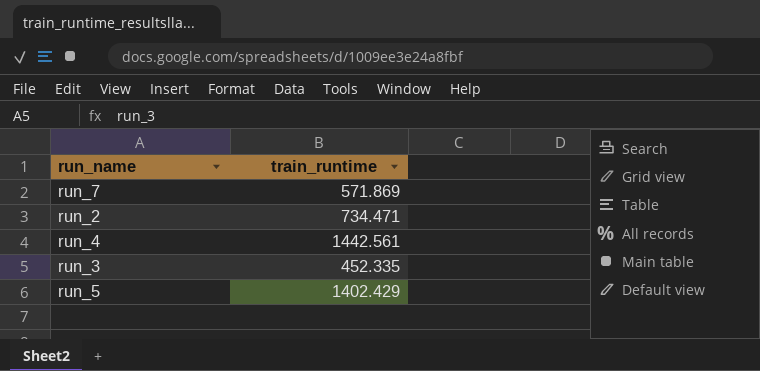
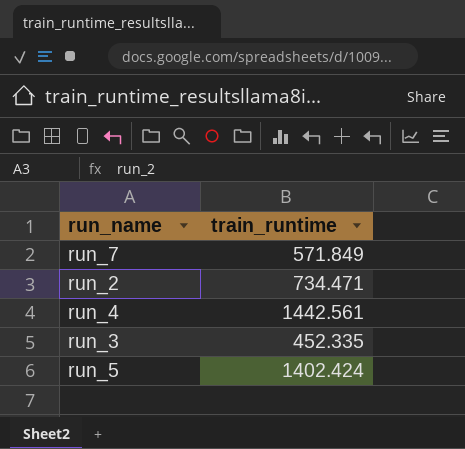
run_7 | train_runtime: 571.869 -> 571.849
run_5 | train_runtime: 1402.429 -> 1402.424

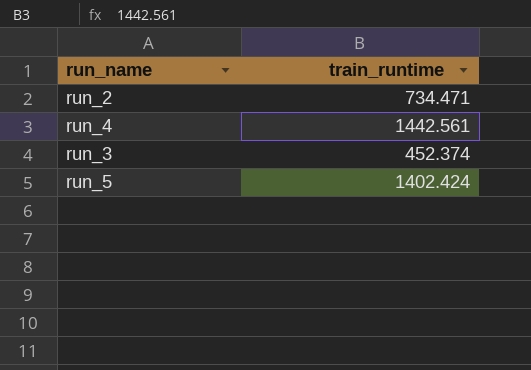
row run_7: 571.849 -> none
run_3 | train_runtime: 452.335 -> 452.374

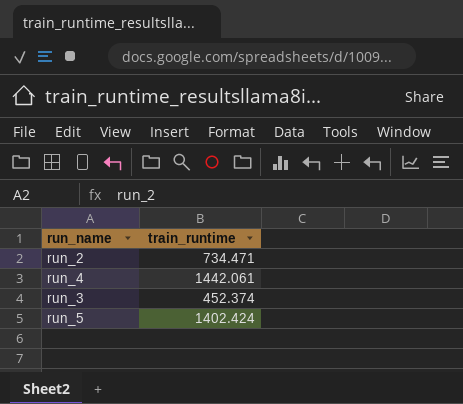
run_4 | train_runtime: 1442.561 -> 1442.061

